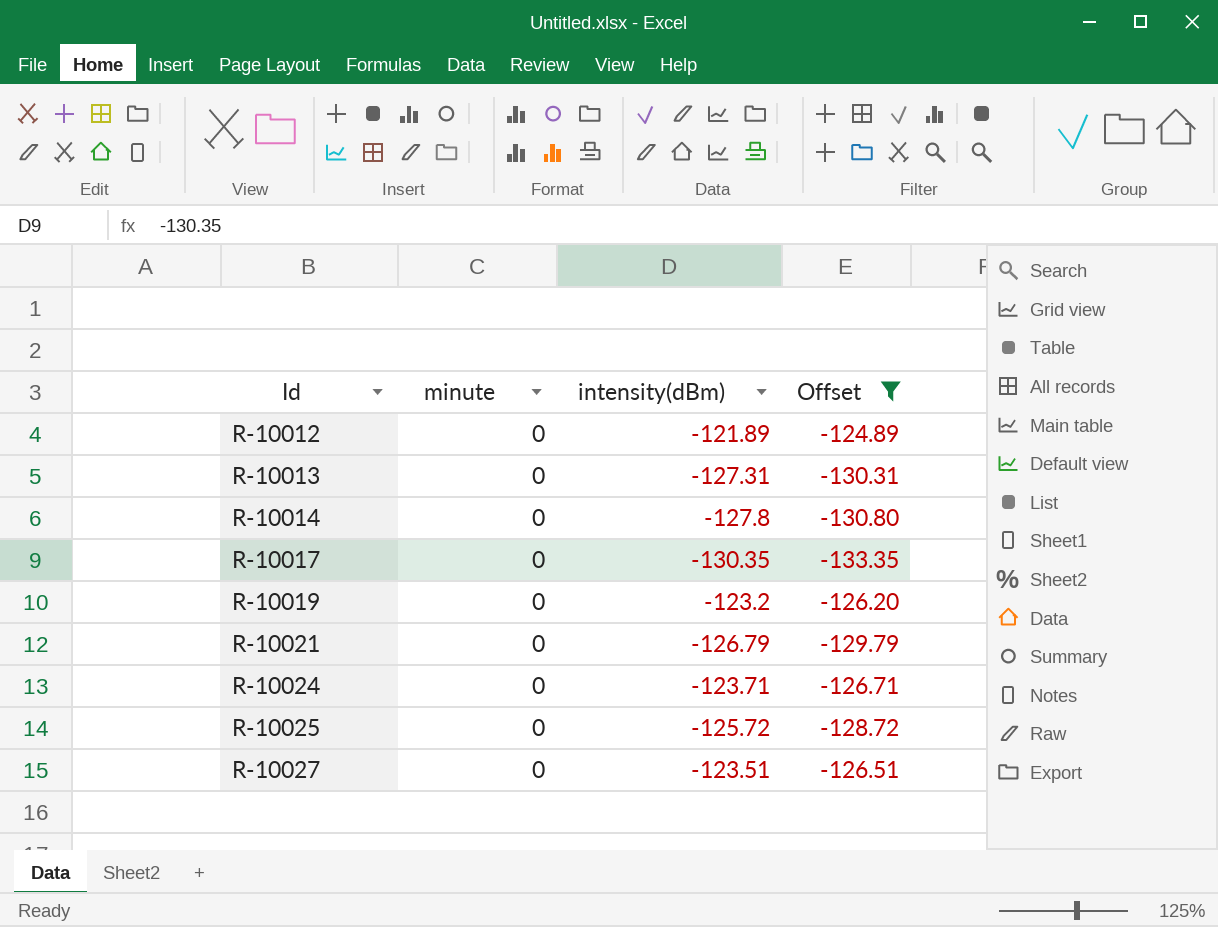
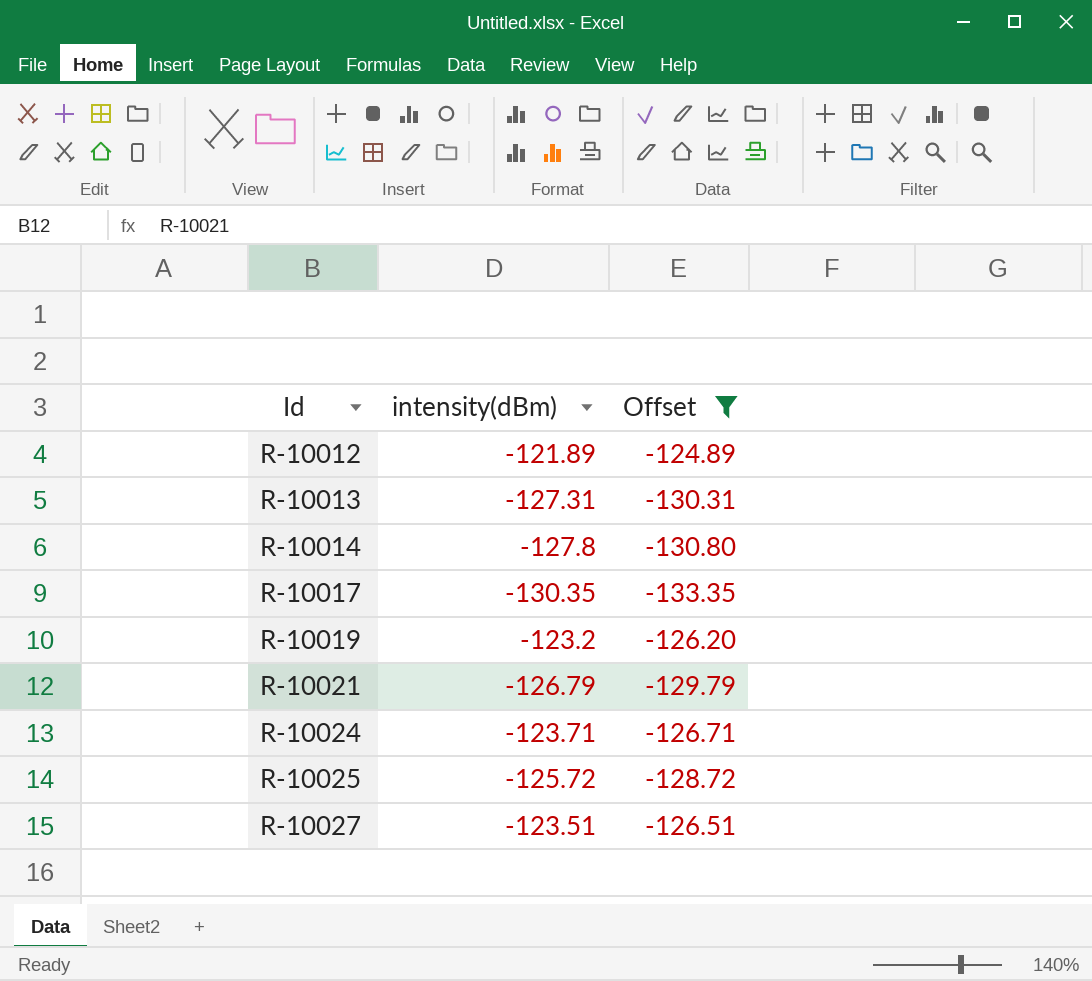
column minute | position: 2 -> none

